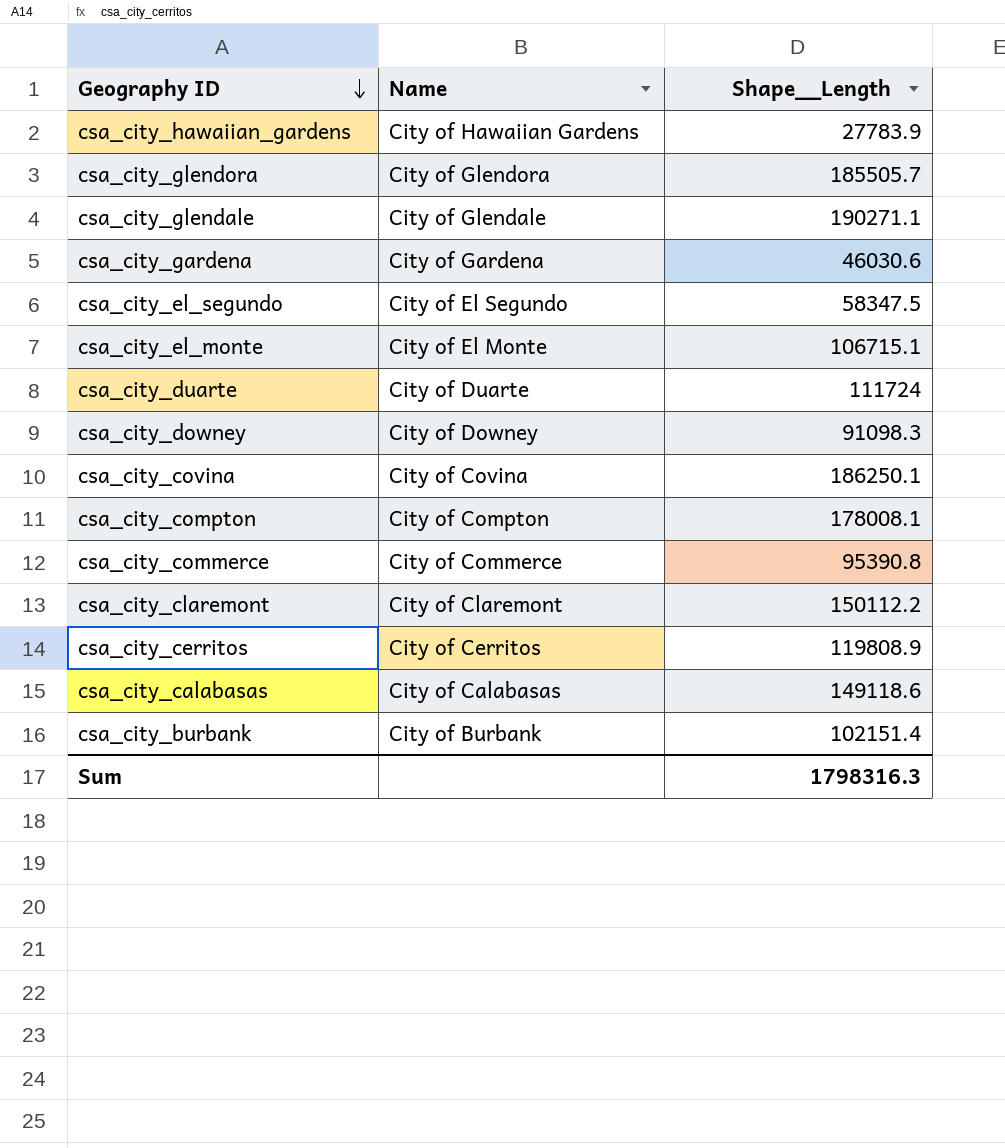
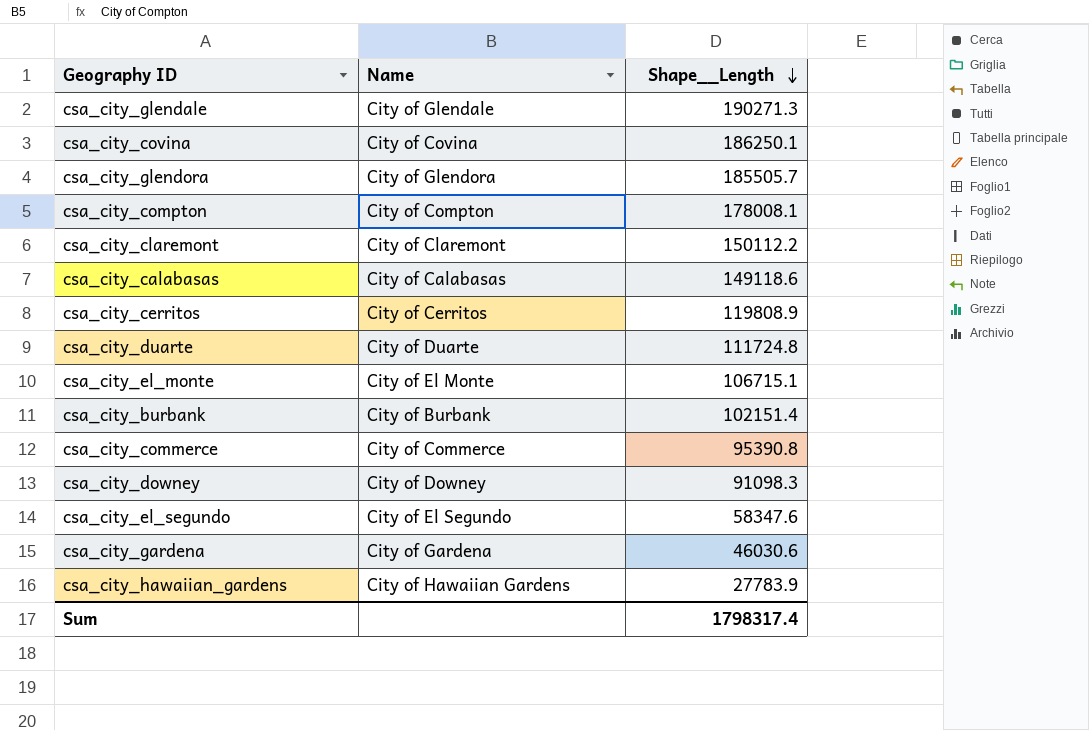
row order: Geography ID descending -> Shape__Length descending
csa_city_glendale | Shape__Length: 190271.1 -> 190271.3
csa_city_duarte | Shape__Length: 111724 -> 111724.8
csa_city_el_segundo | Shape__Length: 58347.5 -> 58347.6
Sum | Shape__Length: 1798316.3 -> 1798317.4

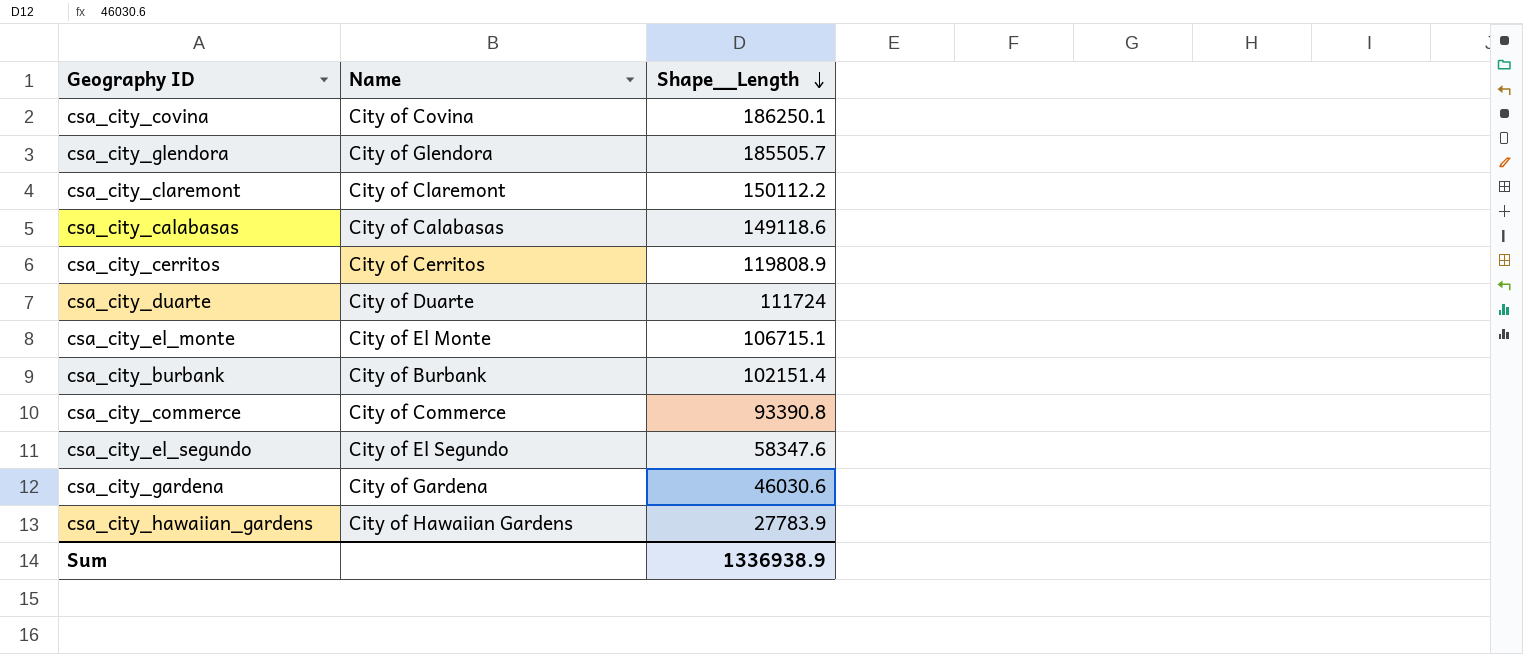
row csa_city_glendale: City of Glendale | 190271.3 -> none
row csa_city_compton: City of Compton | 178008.1 -> none
row csa_city_downey: City of Downey | 91098.3 -> none
csa_city_duarte | Shape__Length: 111724.8 -> 111724
csa_city_commerce | Shape__Length: 95390.8 -> 93390.8
Sum | Shape__Length: 1798317.4 -> 1336938.9

